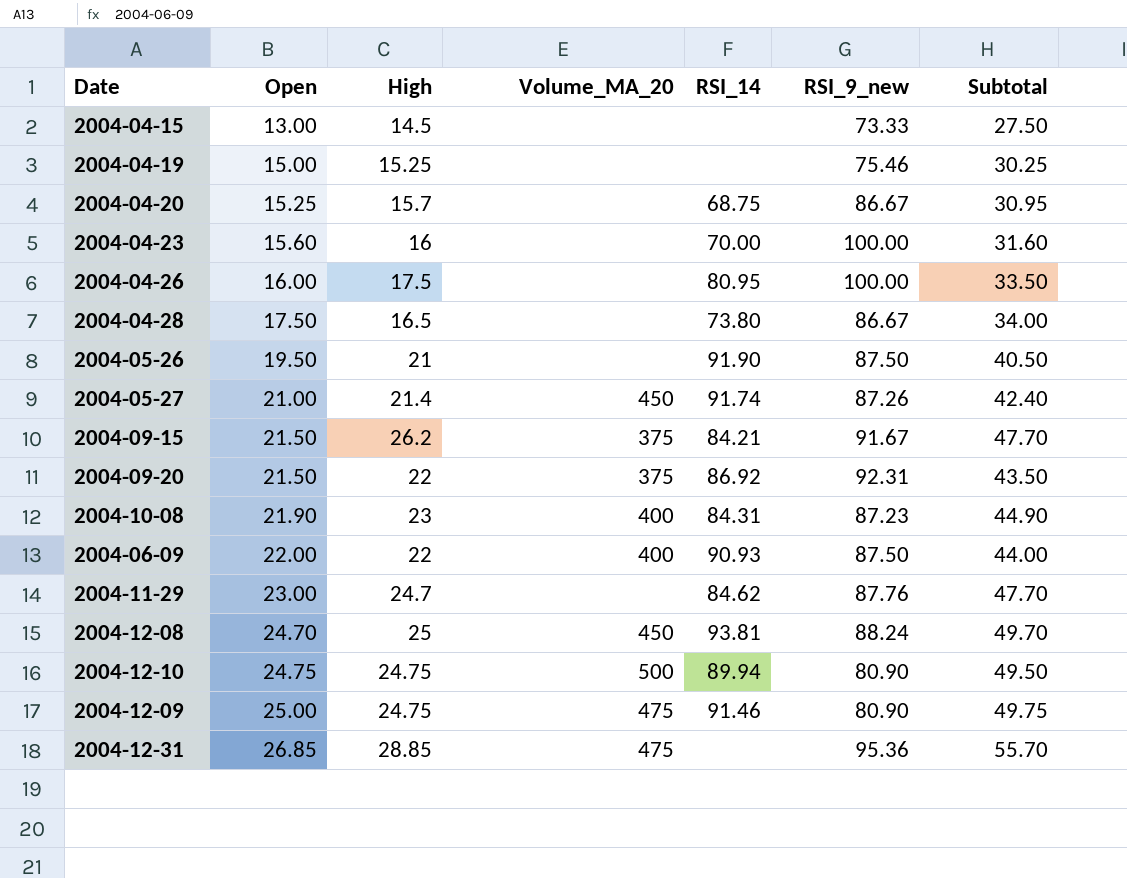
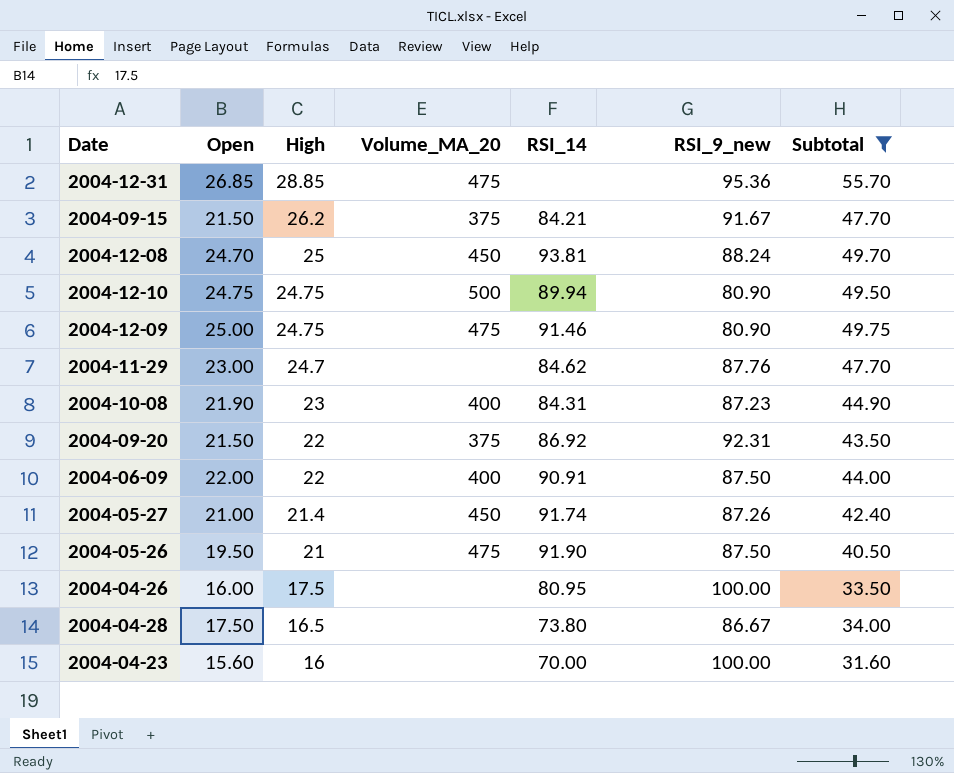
filter: none -> Subtotal >= 31.60
row order: Open ascending -> High descending
2004-06-09 | RSI_14: 90.93 -> 90.91
2004-05-26 | Volume_MA_20: none -> 475

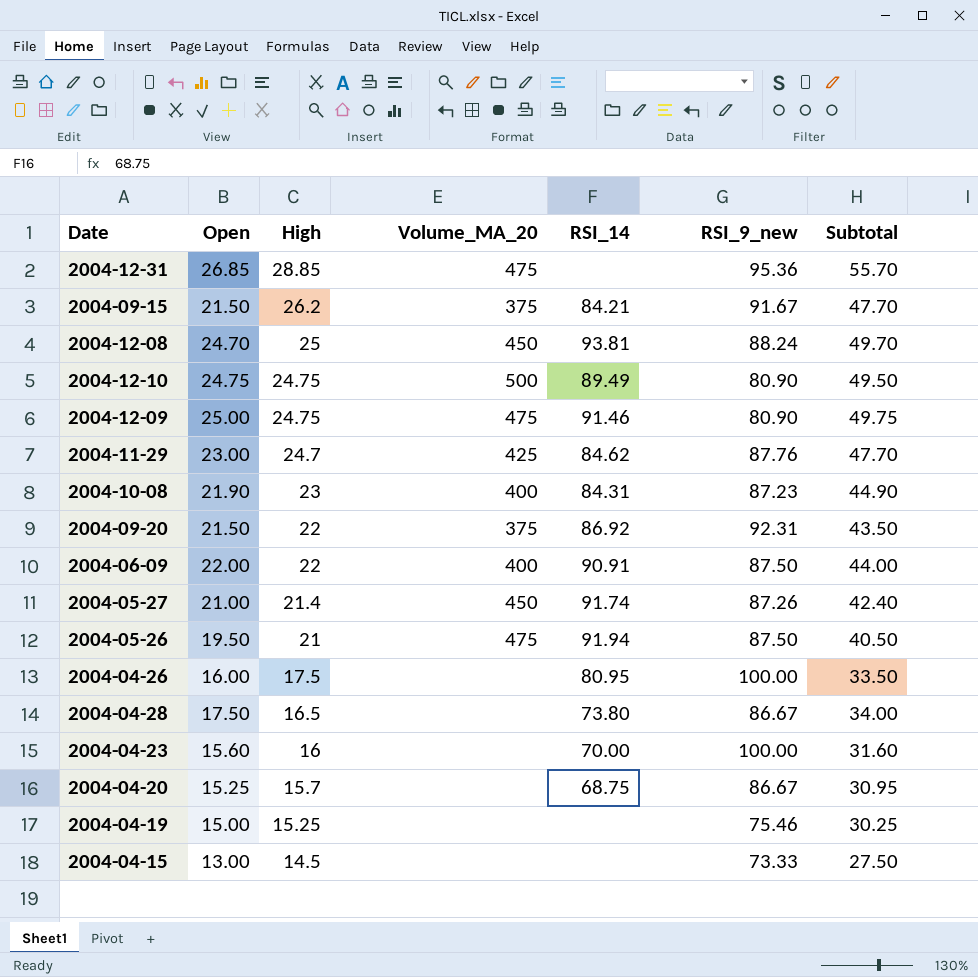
filter: Subtotal >= 31.60 -> none
2004-12-10 | RSI_14: 89.94 -> 89.49
2004-11-29 | Volume_MA_20: none -> 425
2004-05-26 | RSI_14: 91.90 -> 91.94

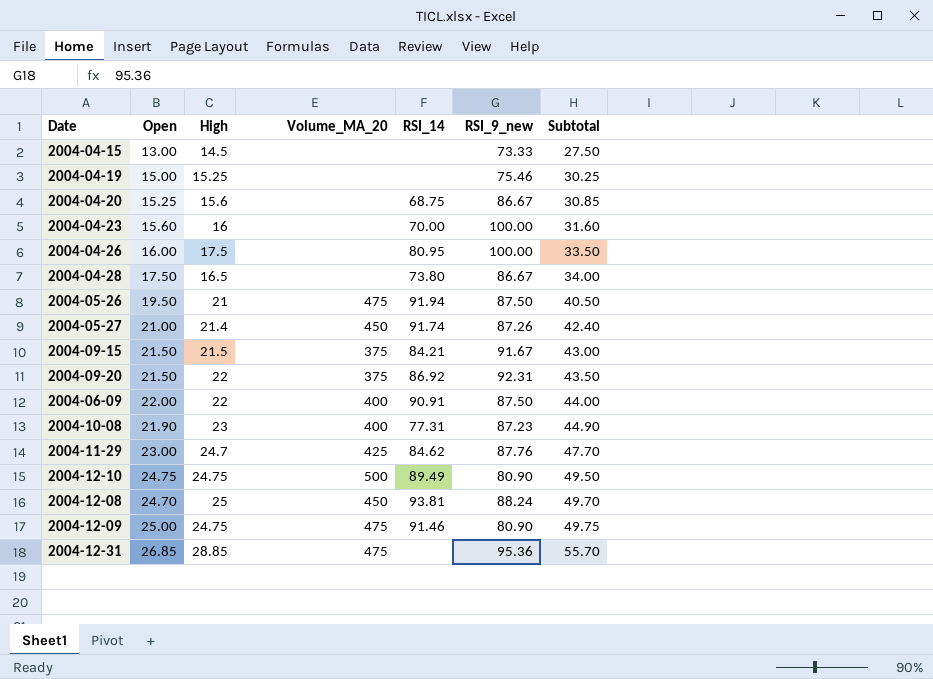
row order: High descending -> Subtotal ascending
2004-04-20 | High: 15.7 -> 15.6
2004-04-20 | Subtotal: 30.95 -> 30.85
2004-09-15 | High: 26.2 -> 21.5
2004-09-15 | Subtotal: 47.70 -> 43.00
2004-10-08 | RSI_14: 84.31 -> 77.31

